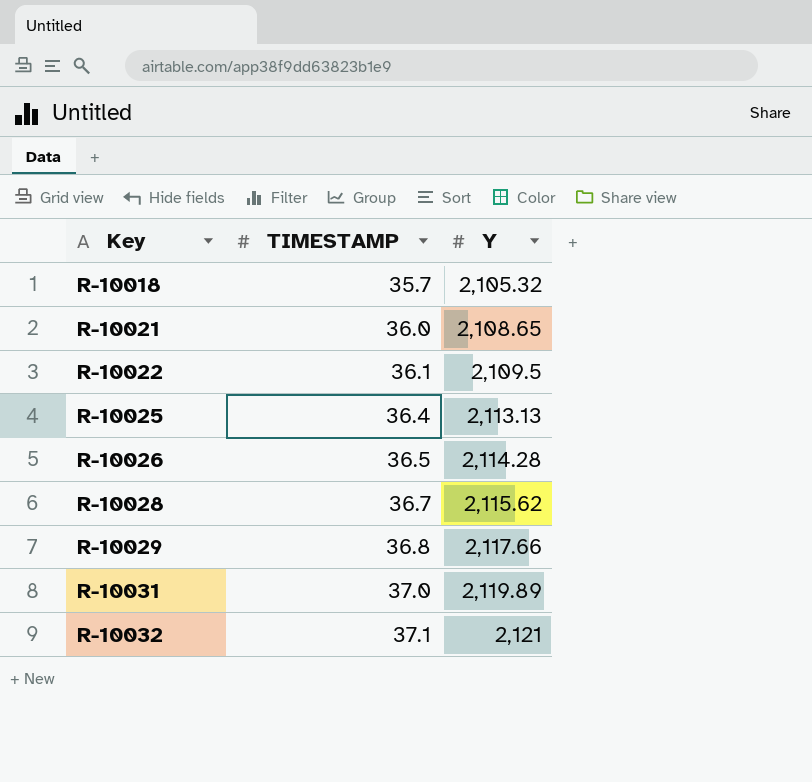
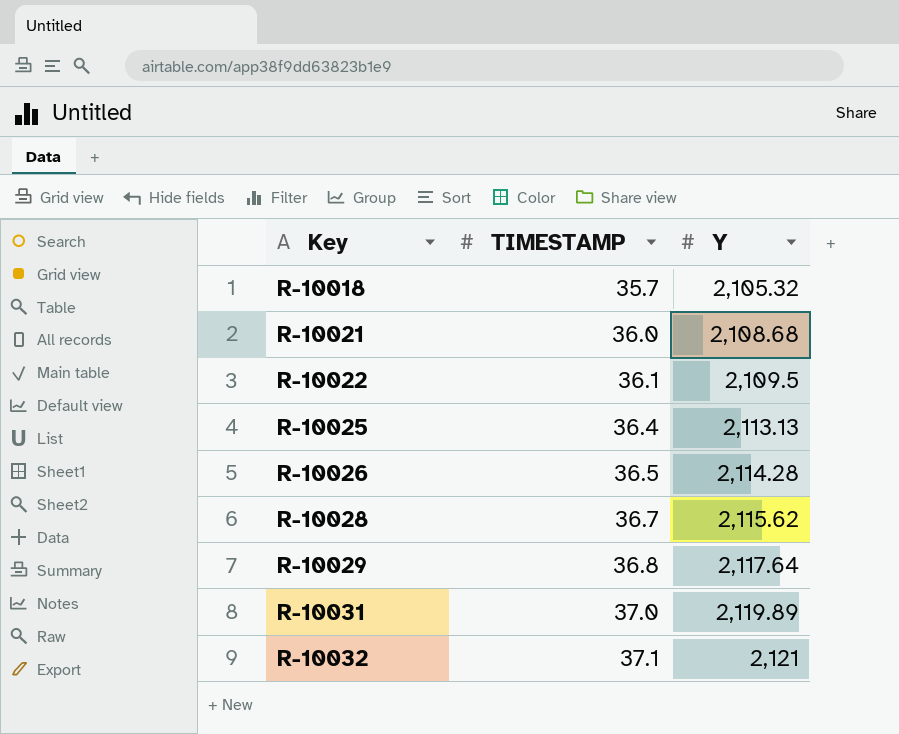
R-10021 | Y: 2,108.65 -> 2,108.68
R-10029 | Y: 2,117.66 -> 2,117.64

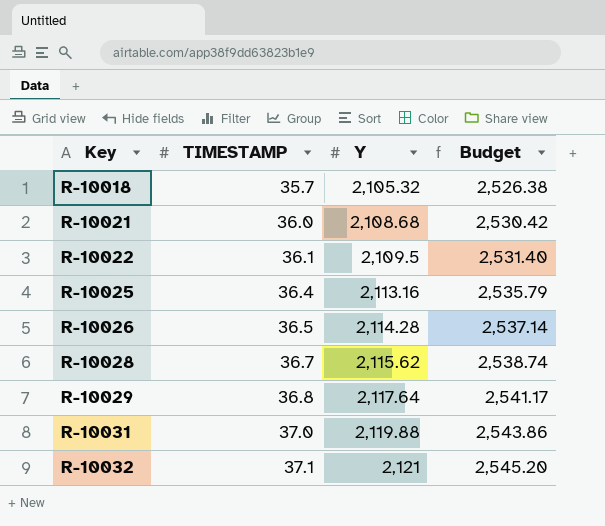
column Budget | formula: none -> [Y] * 1.2
R-10025 | Y: 2,113.13 -> 2,113.16
R-10031 | Y: 2,119.89 -> 2,119.88

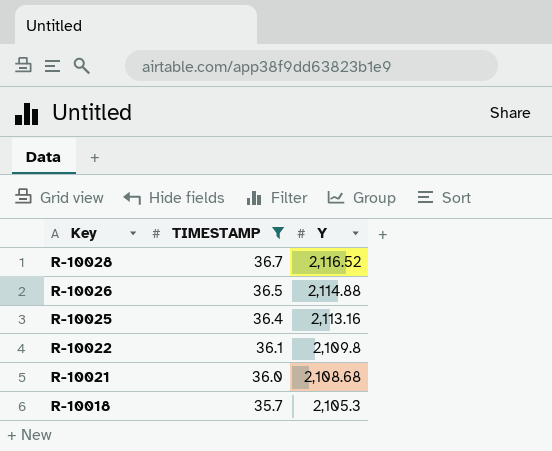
filter: none -> TIMESTAMP <= 36.7
row order: Key ascending -> Key descending
column Budget | formula: [Y] * 1.2 -> none
R-10028 | Y: 2,115.62 -> 2,116.52
R-10026 | Y: 2,114.28 -> 2,114.88
R-10022 | Y: 2,109.5 -> 2,109.8
R-10018 | Y: 2,105.32 -> 2,105.3

